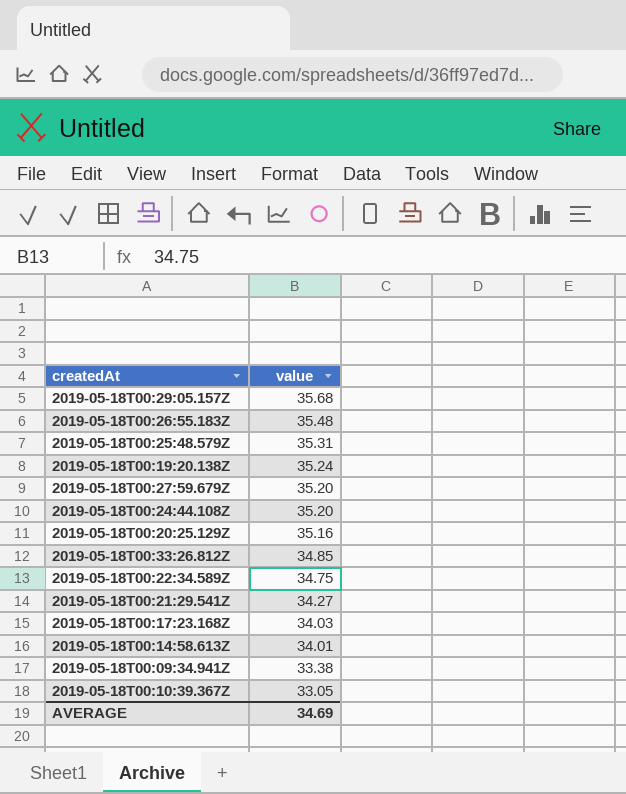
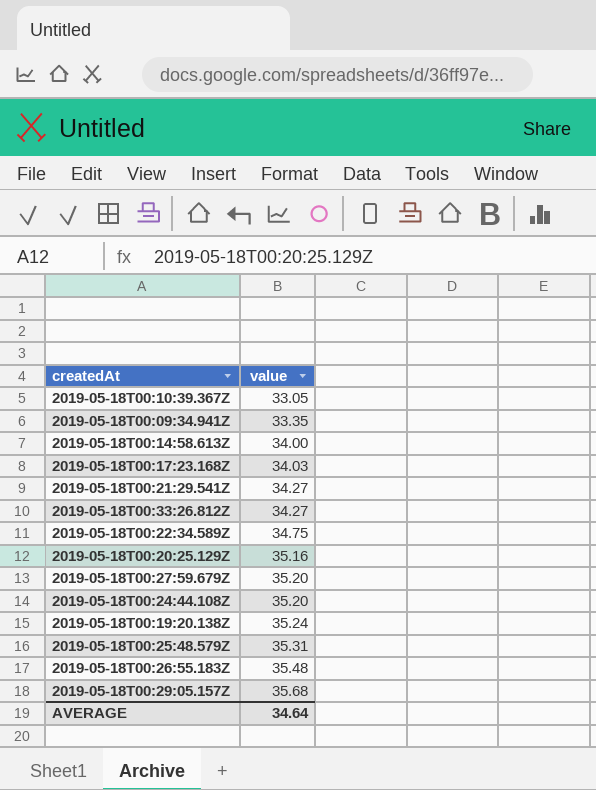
row order: value descending -> value ascending
2019-05-18T00:09:34.941Z | value: 33.38 -> 33.35
2019-05-18T00:14:58.613Z | value: 34.01 -> 34.00
2019-05-18T00:33:26.812Z | value: 34.85 -> 34.27
AVERAGE | value: 34.69 -> 34.64

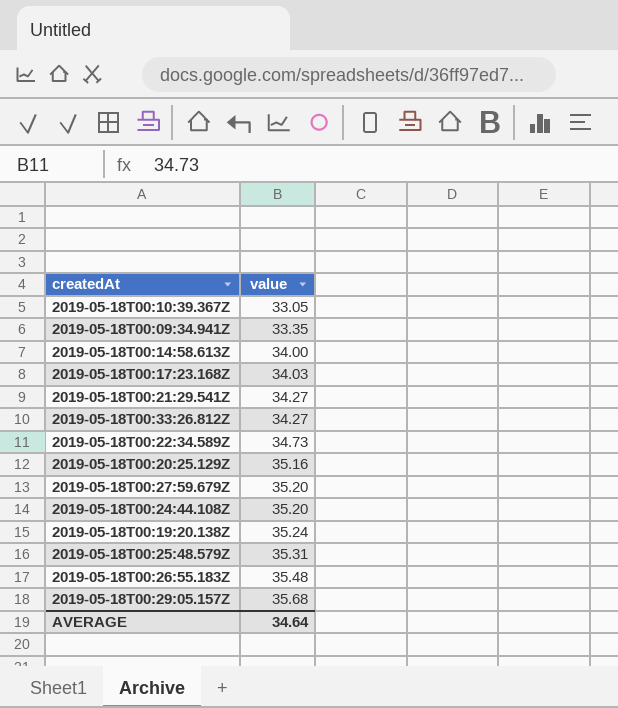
2019-05-18T00:22:34.589Z | value: 34.75 -> 34.73

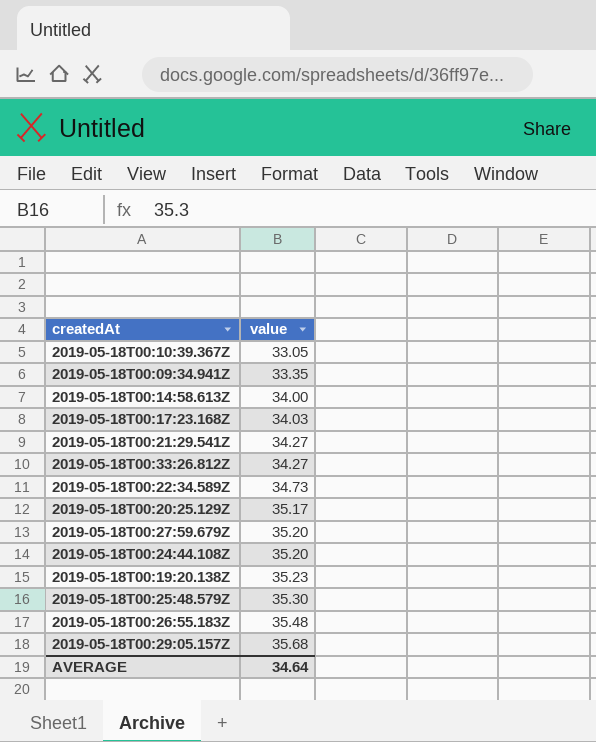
2019-05-18T00:20:25.129Z | value: 35.16 -> 35.17
2019-05-18T00:19:20.138Z | value: 35.24 -> 35.23
2019-05-18T00:25:48.579Z | value: 35.31 -> 35.30

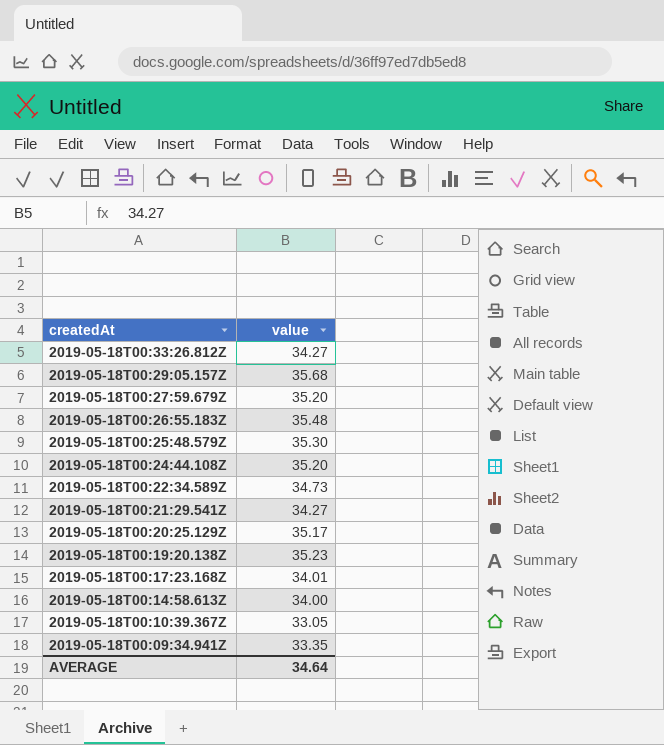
row order: value ascending -> createdAt descending
2019-05-18T00:17:23.168Z | value: 34.03 -> 34.01

